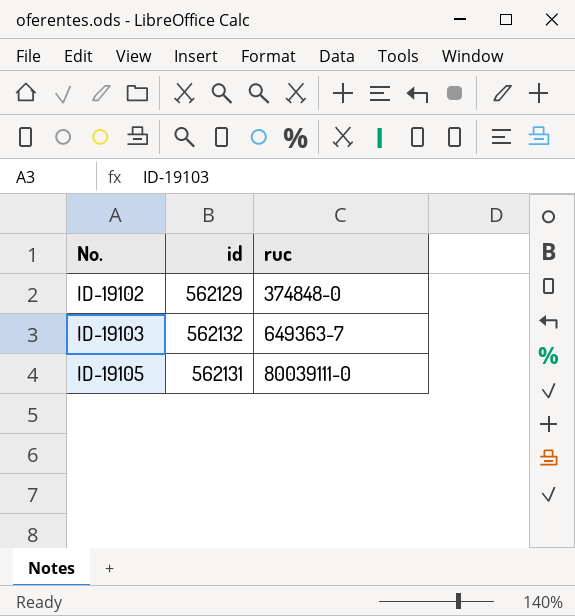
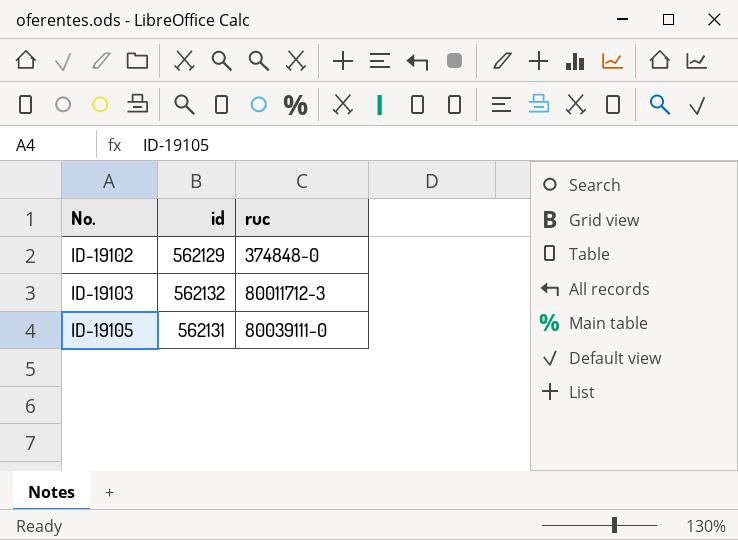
ID-19103 | ruc: 649363-7 -> 80011712-3

